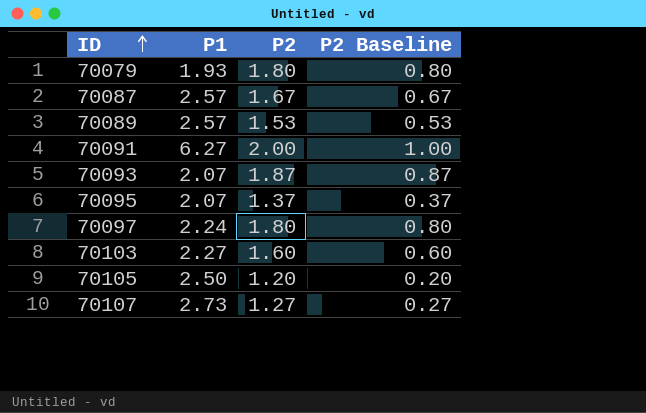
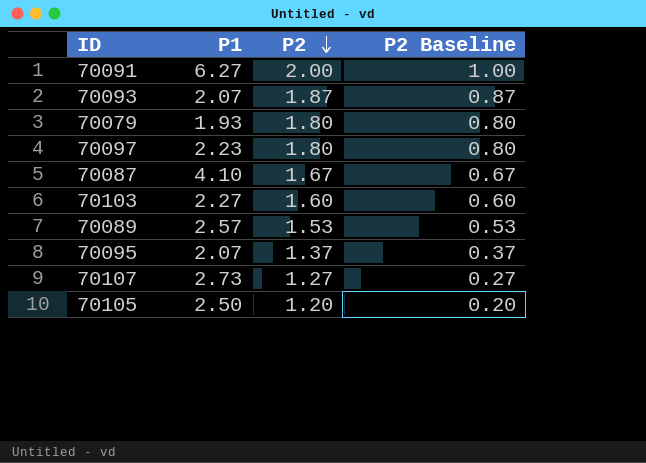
row order: ID ascending -> P2 descending
70097 | P1: 2.24 -> 2.23
70087 | P1: 2.57 -> 4.10

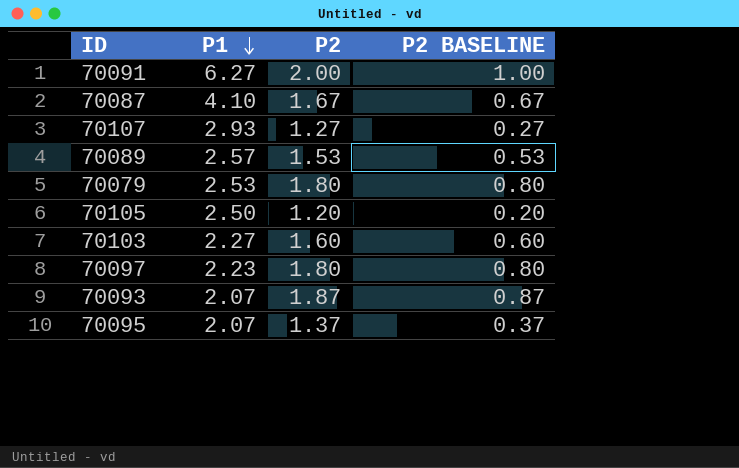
row order: P2 descending -> P1 descending
column name: P2 Baseline -> P2 BASELINE
70107 | P1: 2.73 -> 2.93
70079 | P1: 1.93 -> 2.53

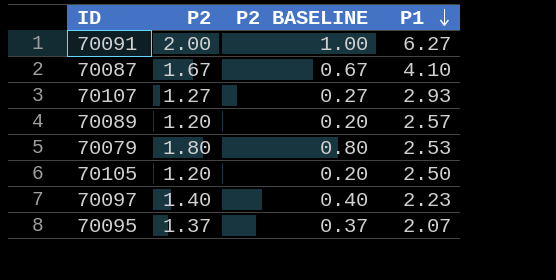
column P1 | position: 2 -> 4
row 70103: 2.27 | 1.60 | 0.60 -> none
row 70093: 2.07 | 1.87 | 0.87 -> none
70089 | P2: 1.53 -> 1.20
70089 | P2 BASELINE: 0.53 -> 0.20
70097 | P2: 1.80 -> 1.40
70097 | P2 BASELINE: 0.80 -> 0.40

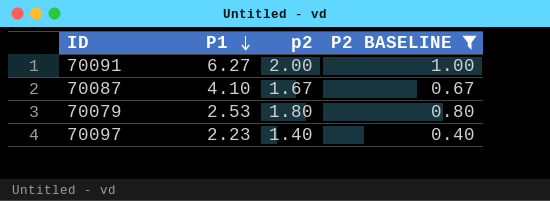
filter: none -> P2 BASELINE >= 0.40
column P1 | position: 4 -> 2
column name: P2 -> p2

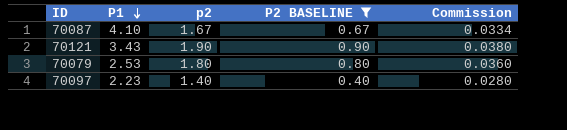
column Commission | formula: none -> [p2] * 0.02
row 70091: 6.27 | 2.00 | 1.00 -> none
row 70121: none -> 3.43 | 1.90 | 0.90 | 0.0380

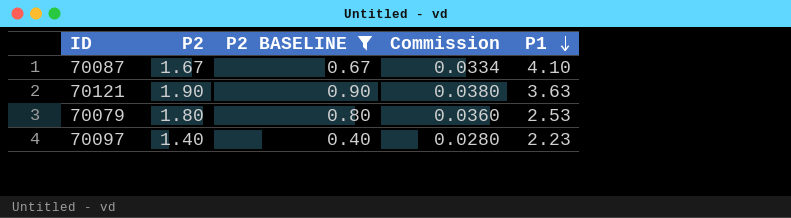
column name: p2 -> P2
column P1 | position: 2 -> 5
70121 | P1: 3.43 -> 3.63

